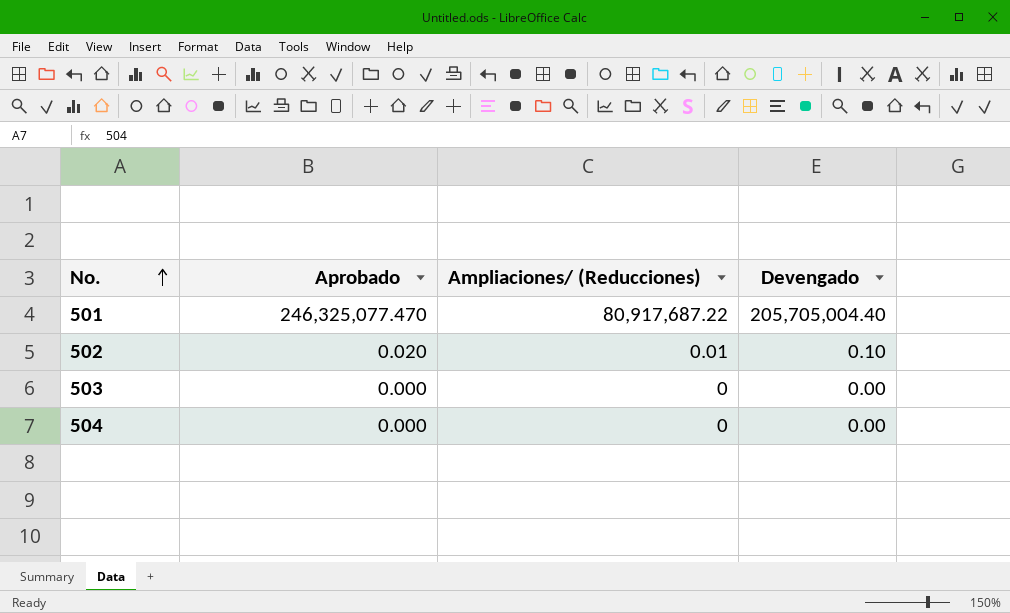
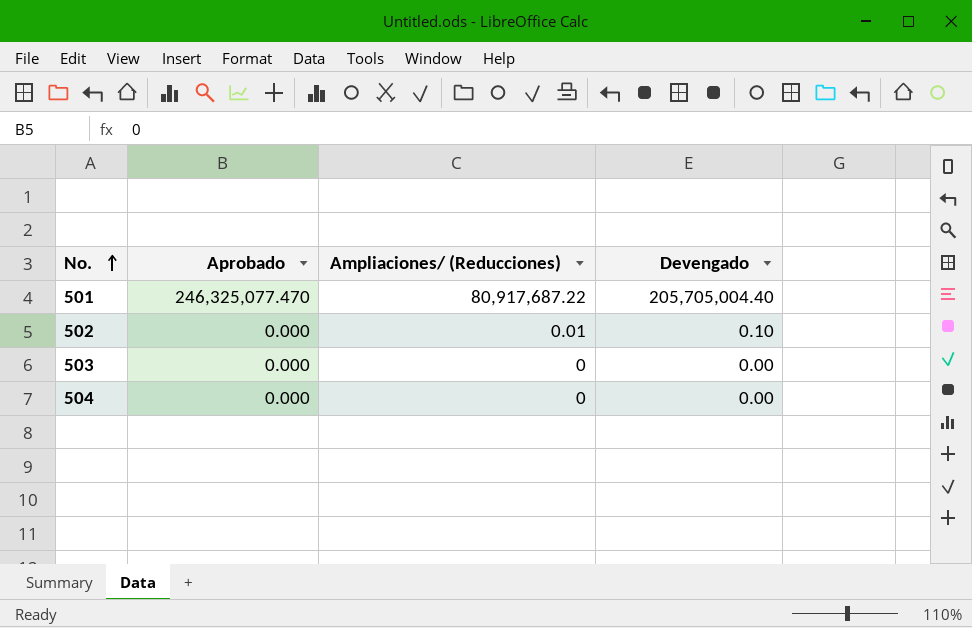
502 | Aprobado: 0.020 -> 0.000

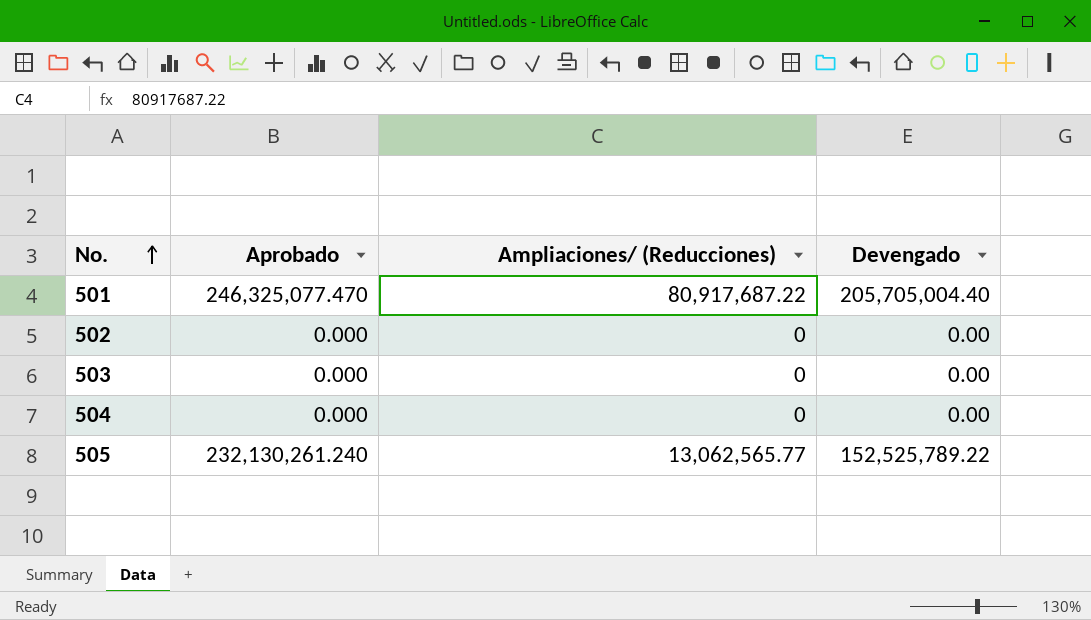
502 | Ampliaciones/ (Reducciones): 0.01 -> 0
502 | Devengado: 0.10 -> 0.00
row 505: none -> 232,130,261.240 | 13,062,565.77 | 152,525,789.22

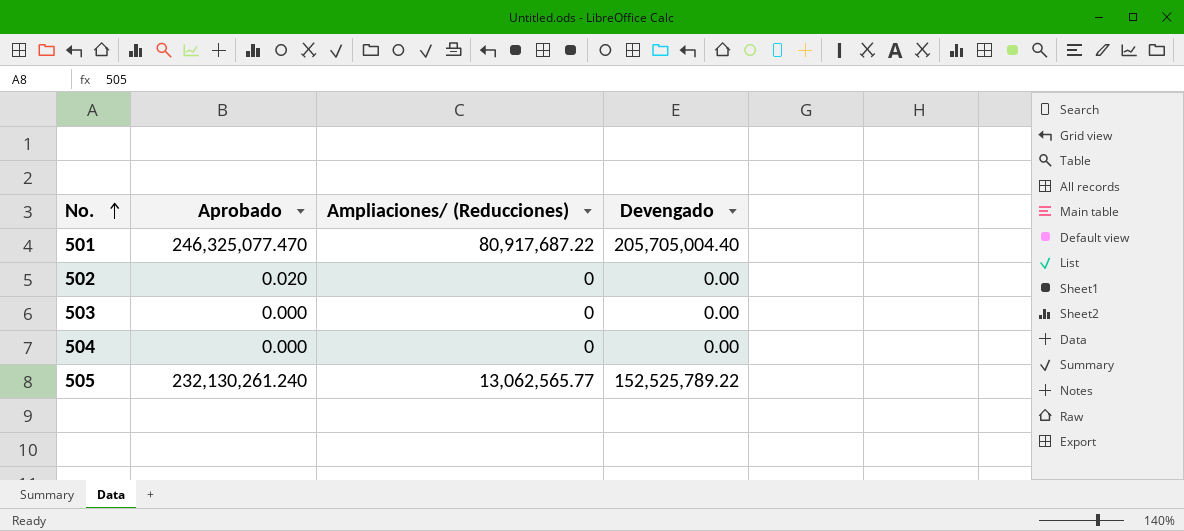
502 | Aprobado: 0.000 -> 0.020

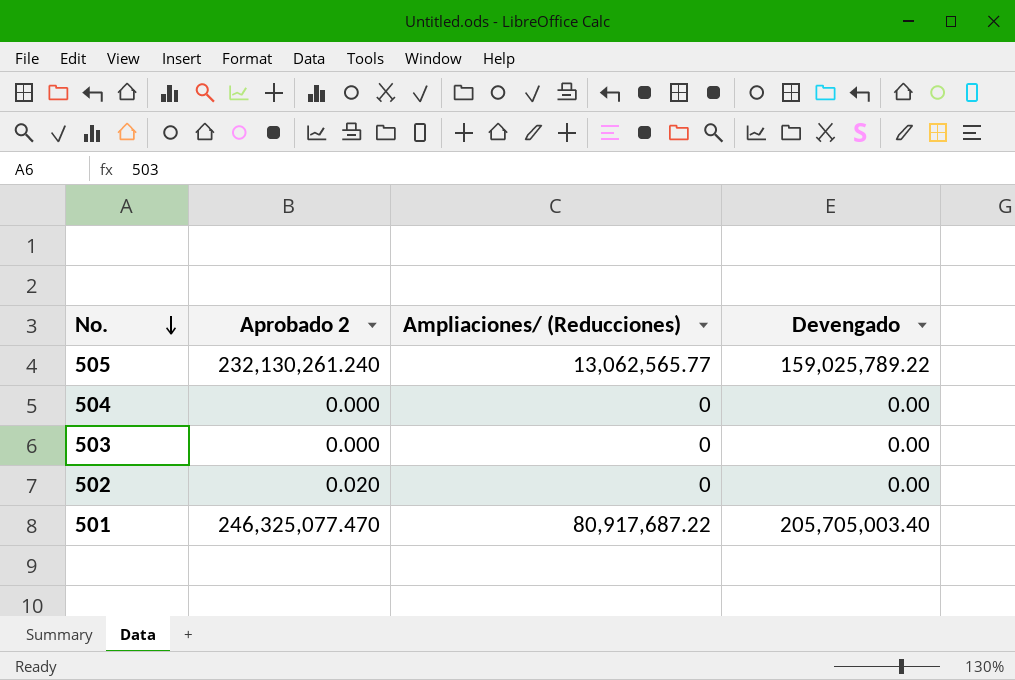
row order: No. ascending -> No. descending
column name: Aprobado -> Aprobado 2
505 | Devengado: 152,525,789.22 -> 159,025,789.22
501 | Devengado: 205,705,004.40 -> 205,705,003.40

